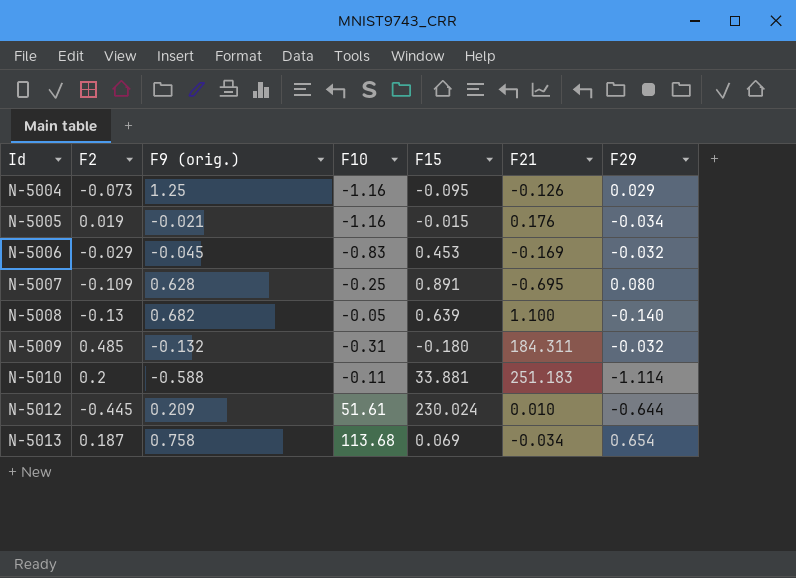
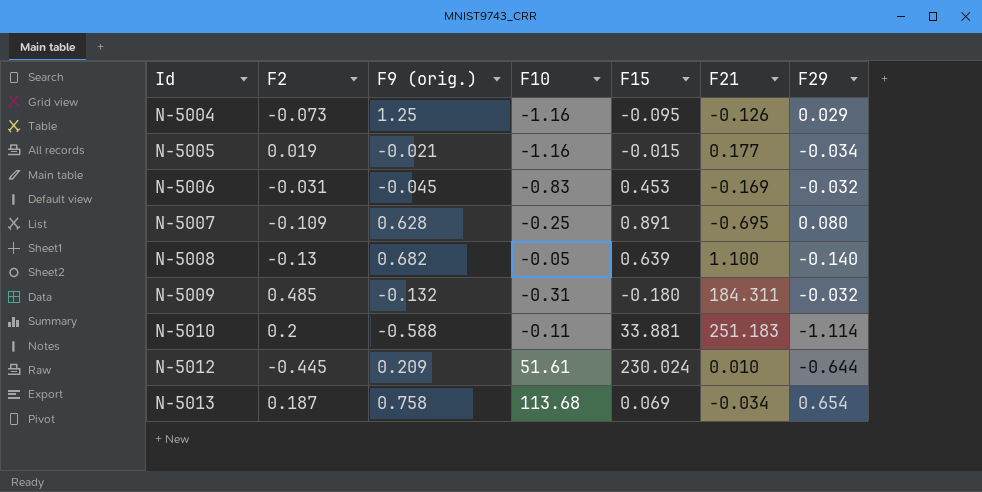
N-5005 | F21: 0.176 -> 0.177
N-5006 | F2: -0.029 -> -0.031

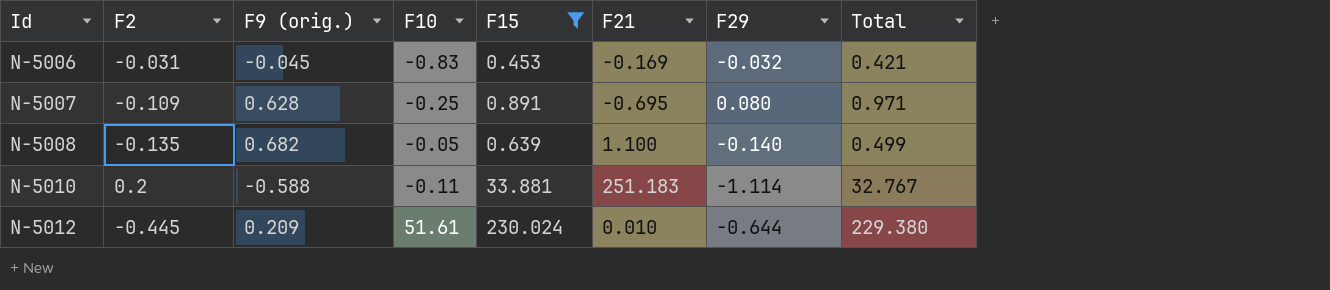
filter: none -> F15 >= 0.453
column Total | formula: none -> [F15] + [F29]
N-5008 | F2: -0.13 -> -0.135

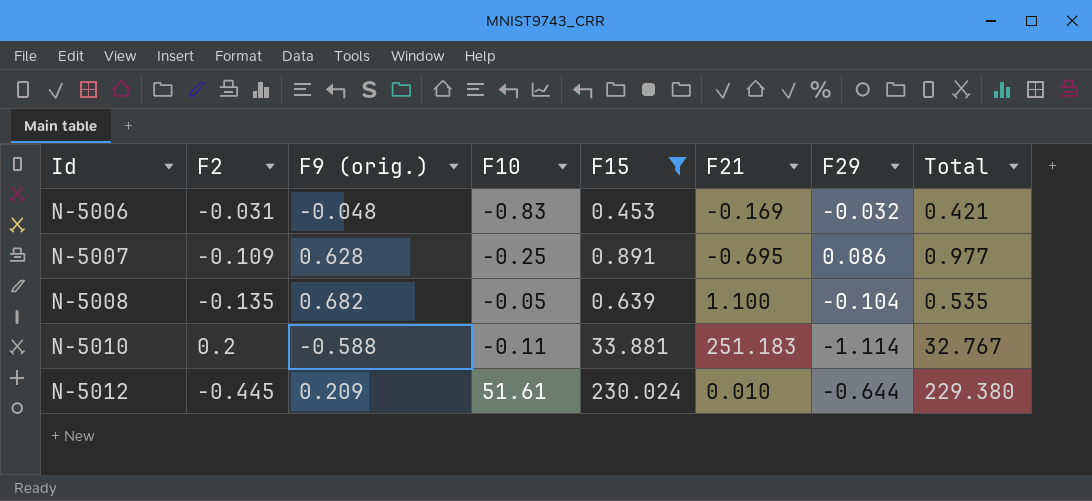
N-5006 | F9 (orig.): -0.045 -> -0.048
N-5007 | F29: 0.080 -> 0.086
N-5007 | Total: 0.971 -> 0.977
N-5008 | F29: -0.140 -> -0.104
N-5008 | Total: 0.499 -> 0.535

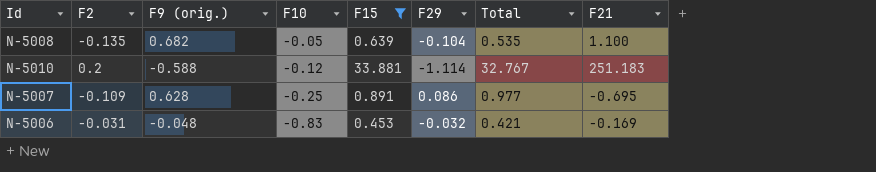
row order: Id ascending -> F10 descending
column F21 | position: 6 -> 8
row N-5012: -0.445 | 0.209 | 51.61 | 230.024 | 0.010 | -0.644 | 229.380 -> none
N-5010 | F10: -0.11 -> -0.12

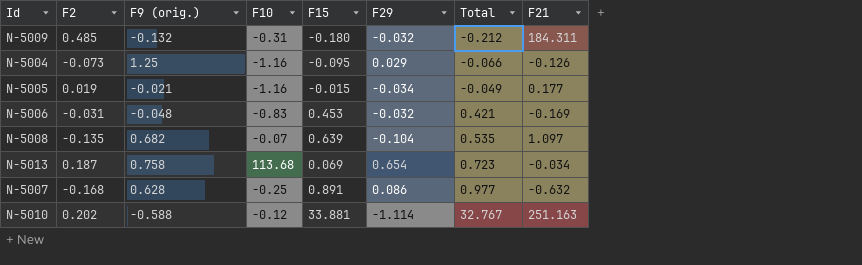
filter: F15 >= 0.453 -> none
row order: F10 descending -> Total ascending
N-5008 | F10: -0.05 -> -0.07
N-5008 | F21: 1.100 -> 1.097
N-5007 | F2: -0.109 -> -0.168
N-5007 | F21: -0.695 -> -0.632
N-5010 | F2: 0.2 -> 0.202
N-5010 | F21: 251.183 -> 251.163

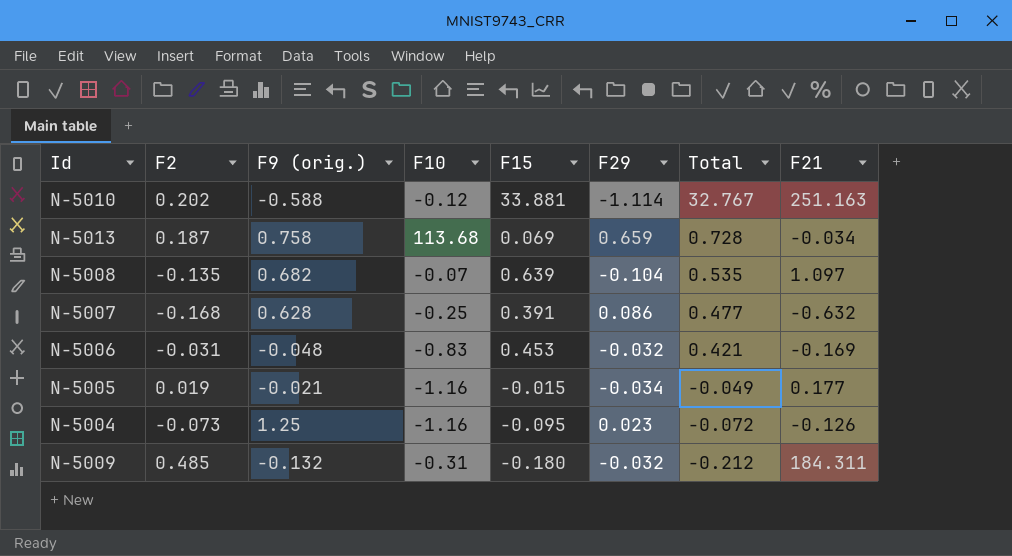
row order: Total ascending -> Total descending
N-5013 | F29: 0.654 -> 0.659
N-5013 | Total: 0.723 -> 0.728
N-5007 | F15: 0.891 -> 0.391
N-5007 | Total: 0.977 -> 0.477
N-5004 | F29: 0.029 -> 0.023
N-5004 | Total: -0.066 -> -0.072

